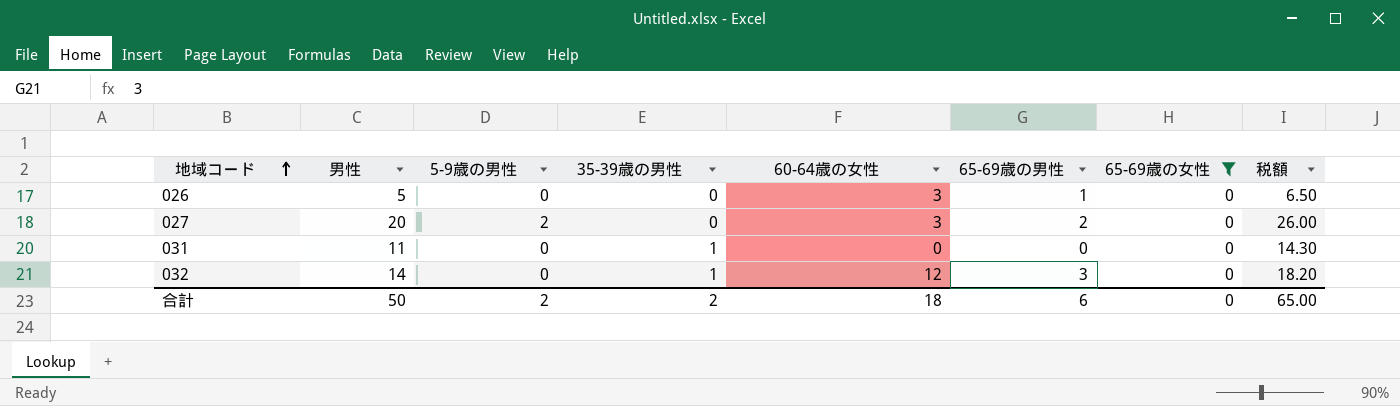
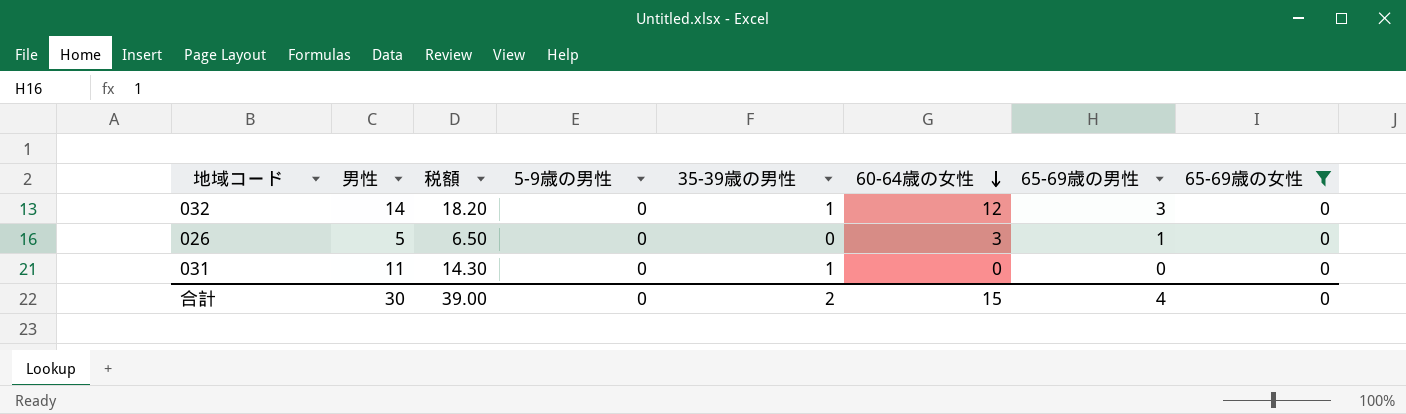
row order: 地域コード ascending -> 60-64歳の女性 descending
column 税額 | position: 8 -> 3
row 027: 20 | 2 | 0 | 3 | 2 | 0 | 26.00 -> none
合計 | 男性: 50 -> 30
合計 | 税額: 65.00 -> 39.00
合計 | 5-9歳の男性: 2 -> 0
合計 | 60-64歳の女性: 18 -> 15
合計 | 65-69歳の男性: 6 -> 4

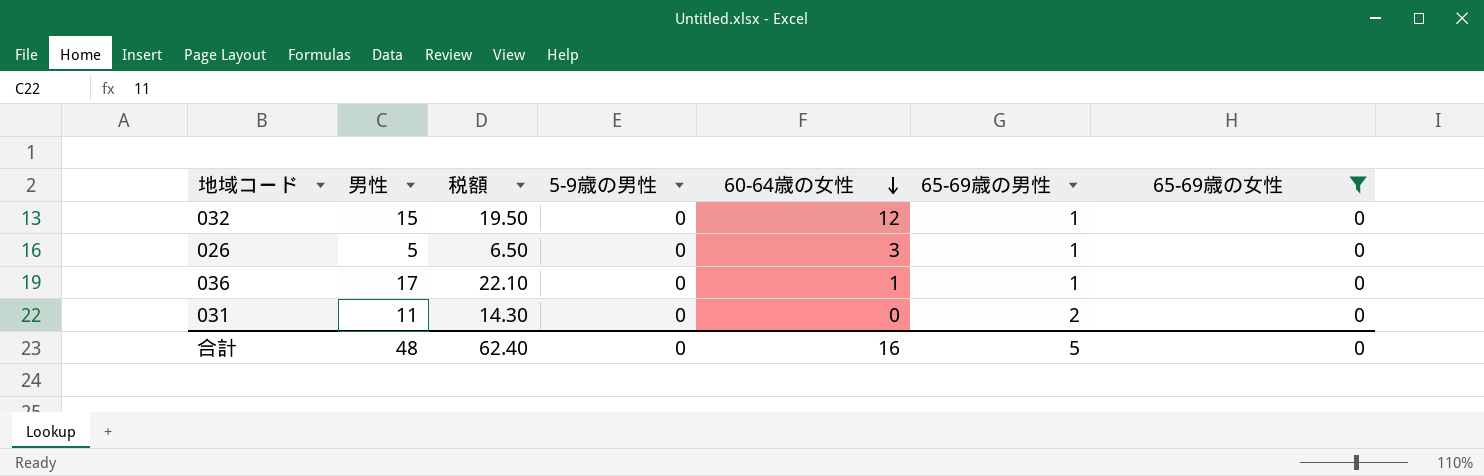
column 35-39歳の男性 | position: 5 -> none
032 | 男性: 14 -> 15
032 | 税額: 18.20 -> 19.50
032 | 65-69歳の男性: 3 -> 1
row 036: none -> 17 | 22.10 | 0 | 1 | 1 | 0
031 | 65-69歳の男性: 0 -> 2
合計 | 男性: 30 -> 48
合計 | 税額: 39.00 -> 62.40
合計 | 60-64歳の女性: 15 -> 16
合計 | 65-69歳の男性: 4 -> 5

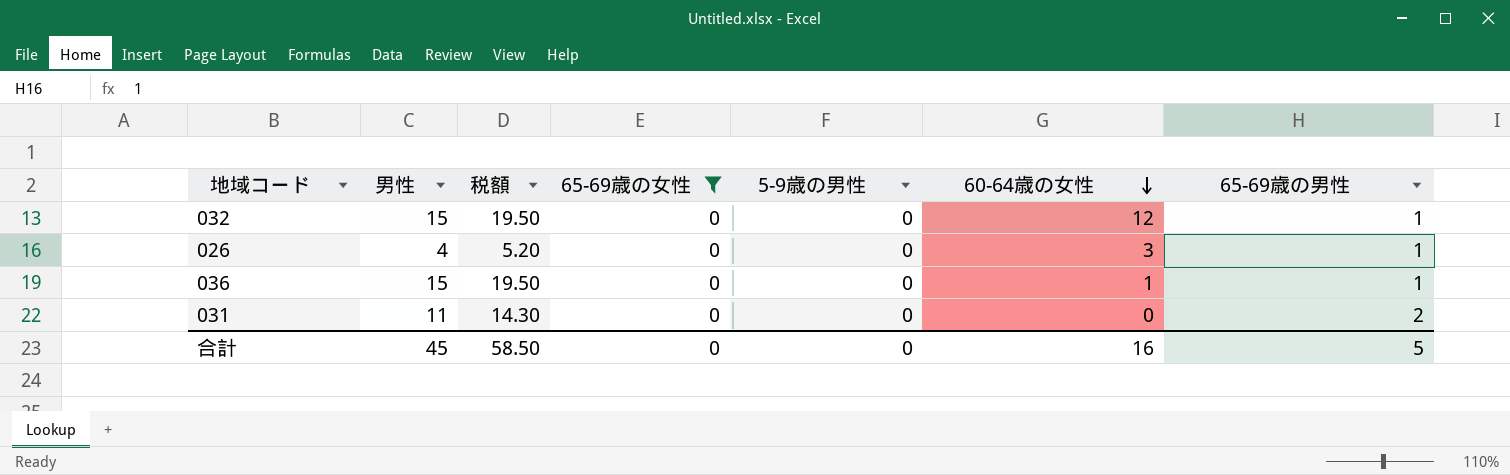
column 65-69歳の女性 | position: 7 -> 4
026 | 男性: 5 -> 4
026 | 税額: 6.50 -> 5.20
036 | 男性: 17 -> 15
036 | 税額: 22.10 -> 19.50
合計 | 男性: 48 -> 45
合計 | 税額: 62.40 -> 58.50

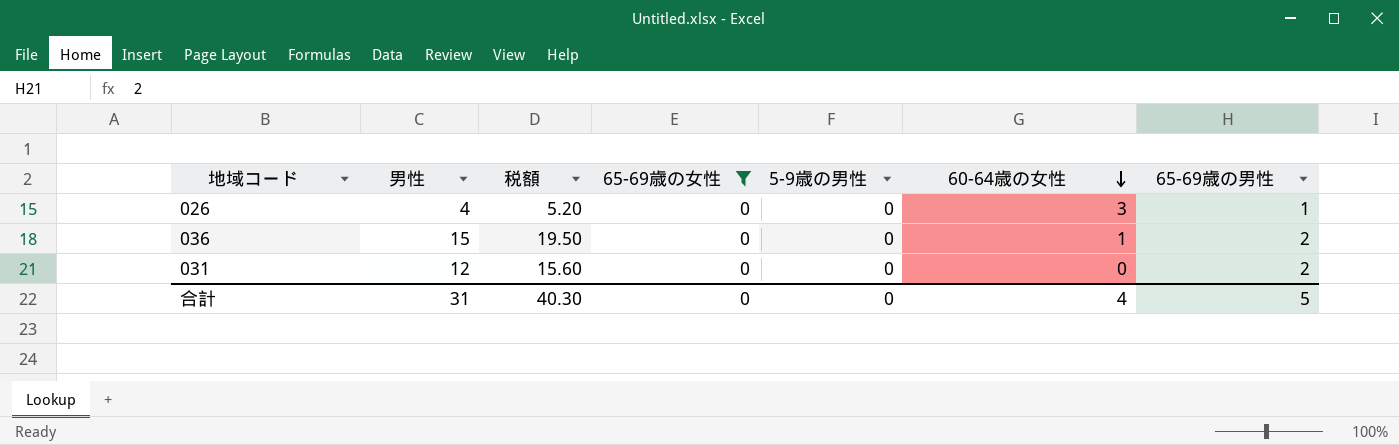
row 032: 15 | 19.50 | 0 | 0 | 12 | 1 -> none
036 | 65-69歳の男性: 1 -> 2
031 | 男性: 11 -> 12
031 | 税額: 14.30 -> 15.60
合計 | 男性: 45 -> 31
合計 | 税額: 58.50 -> 40.30
合計 | 60-64歳の女性: 16 -> 4

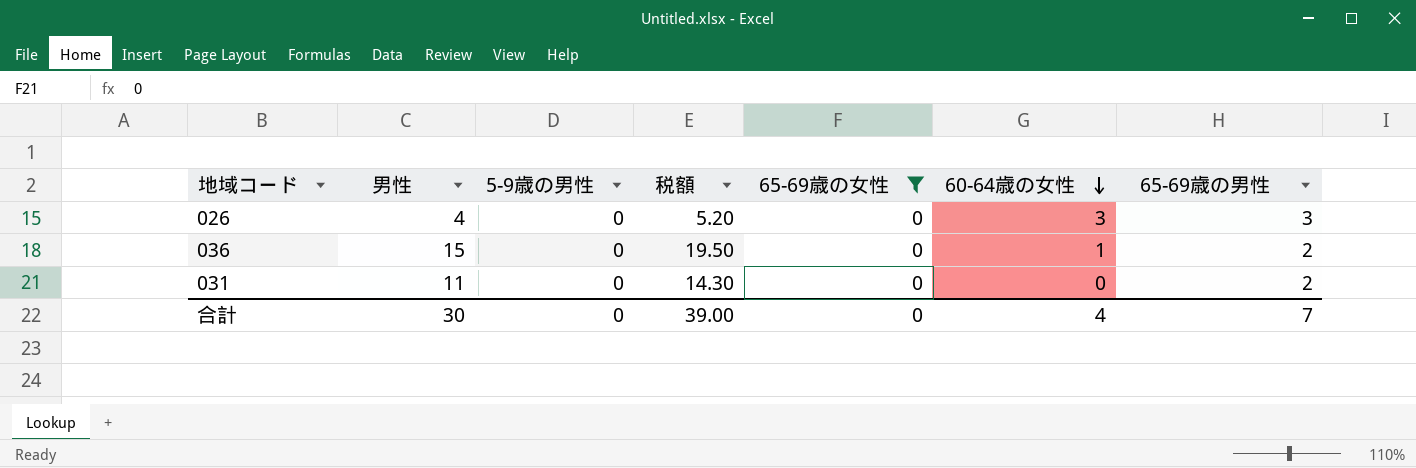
column 5-9歳の男性 | position: 5 -> 3
026 | 65-69歳の男性: 1 -> 3
031 | 男性: 12 -> 11
031 | 税額: 15.60 -> 14.30
合計 | 男性: 31 -> 30
合計 | 税額: 40.30 -> 39.00
合計 | 65-69歳の男性: 5 -> 7

